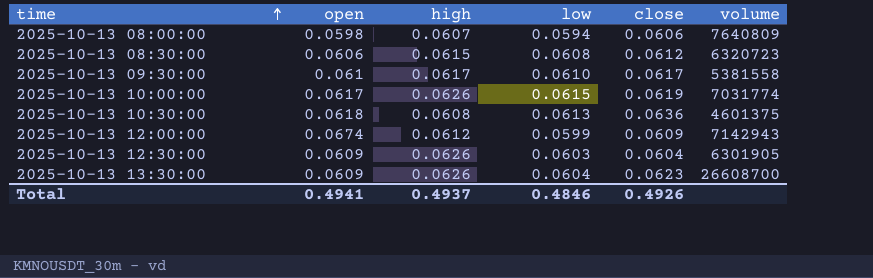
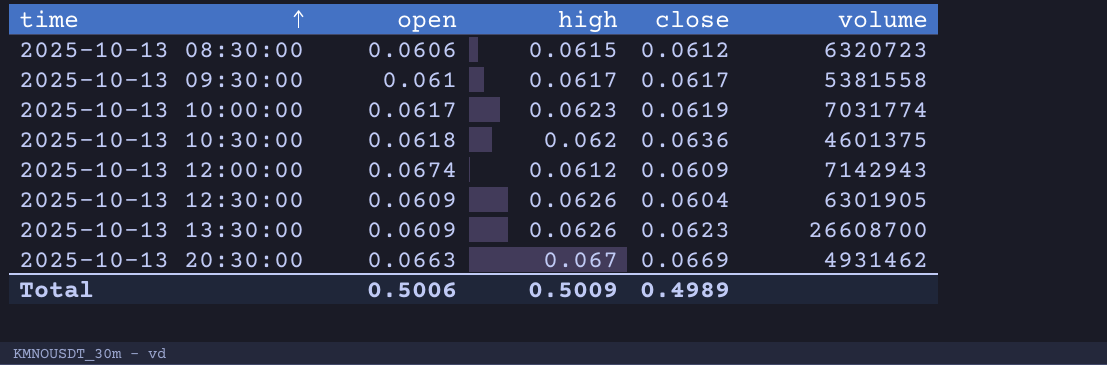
column low | position: 4 -> none
row 2025-10-13 08:00:00: 0.0598 | 0.0607 | 0.0594 | 0.0606 | 7640809 -> none
2025-10-13 10:00:00 | high: 0.0626 -> 0.0623
2025-10-13 10:30:00 | high: 0.0608 -> 0.062
row 2025-10-13 20:30:00: none -> 0.0663 | 0.067 | 0.0669 | 4931462
Total | open: 0.4941 -> 0.5006
Total | high: 0.4937 -> 0.5009
Total | close: 0.4926 -> 0.4989

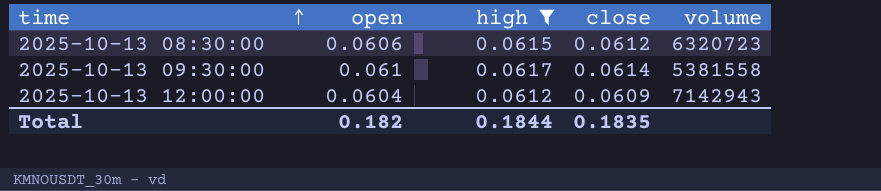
filter: none -> high <= 0.0617
2025-10-13 09:30:00 | close: 0.0617 -> 0.0614
2025-10-13 12:00:00 | open: 0.0674 -> 0.0604
Total | open: 0.5006 -> 0.182
Total | high: 0.5009 -> 0.1844
Total | close: 0.4989 -> 0.1835

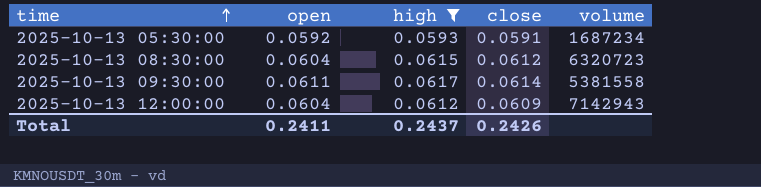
row 2025-10-13 05:30:00: none -> 0.0592 | 0.0593 | 0.0591 | 1687234
2025-10-13 08:30:00 | open: 0.0606 -> 0.0604
2025-10-13 09:30:00 | open: 0.061 -> 0.0611
Total | open: 0.182 -> 0.2411
Total | high: 0.1844 -> 0.2437
Total | close: 0.1835 -> 0.2426

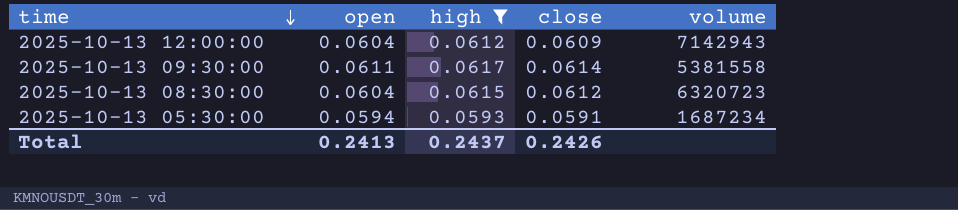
row order: time ascending -> time descending
2025-10-13 05:30:00 | open: 0.0592 -> 0.0594
Total | open: 0.2411 -> 0.2413

